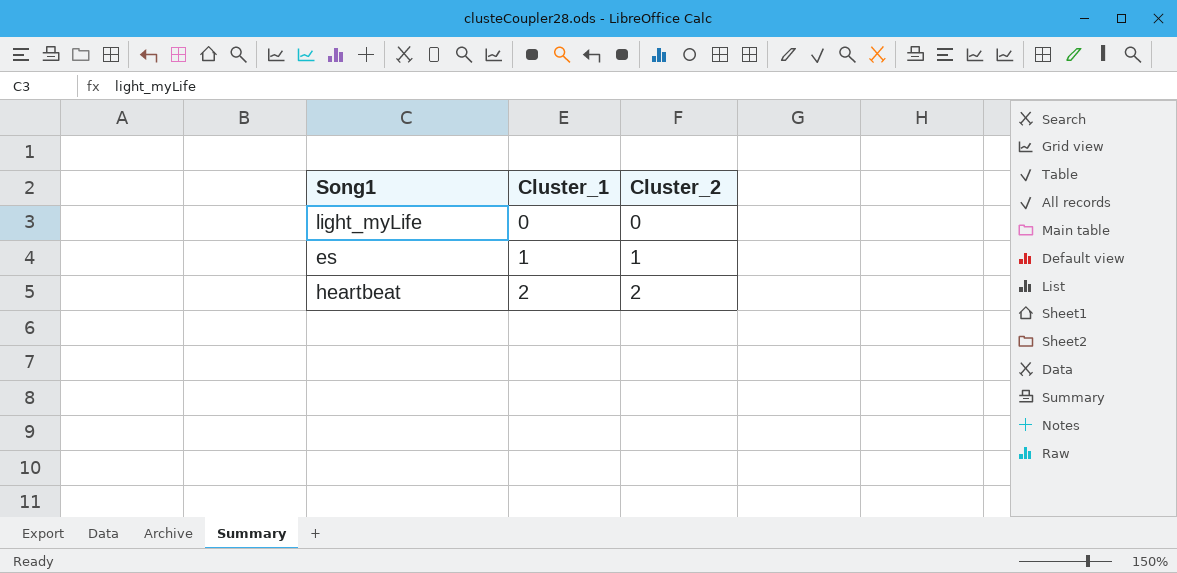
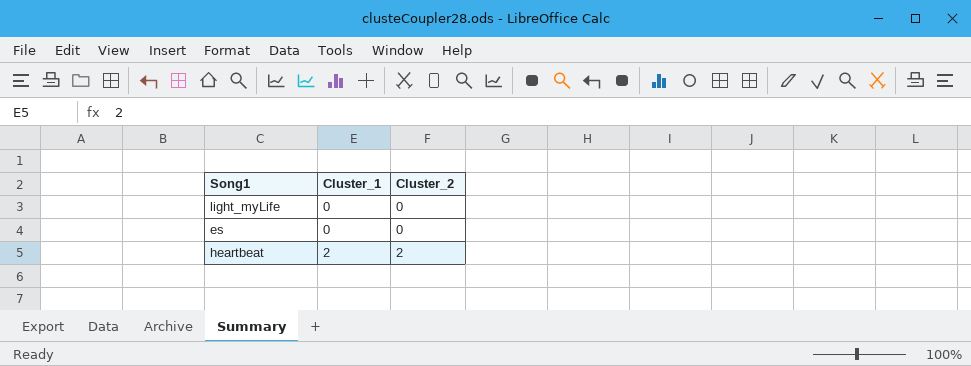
es | Cluster_1: 1 -> 0
es | Cluster_2: 1 -> 0

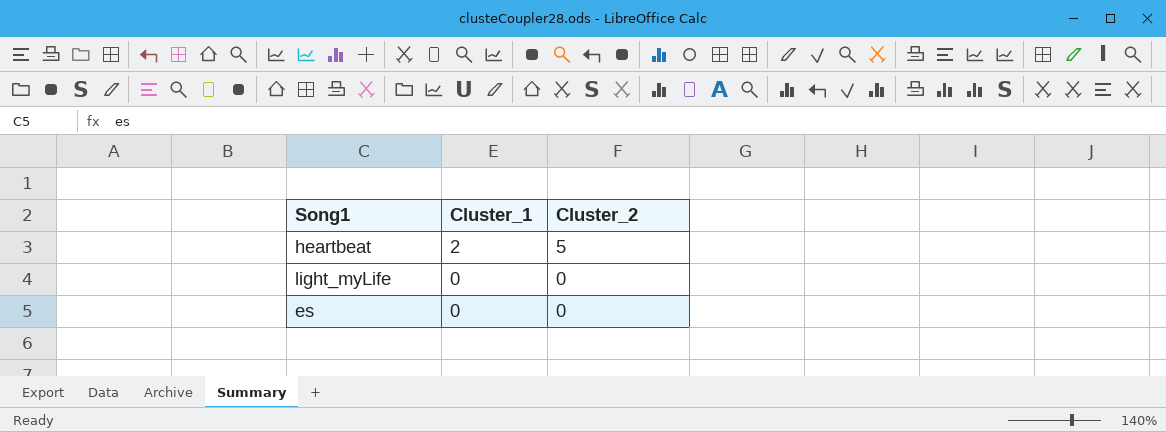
row order: Cluster_1 ascending -> Cluster_1 descending
heartbeat | Cluster_2: 2 -> 5

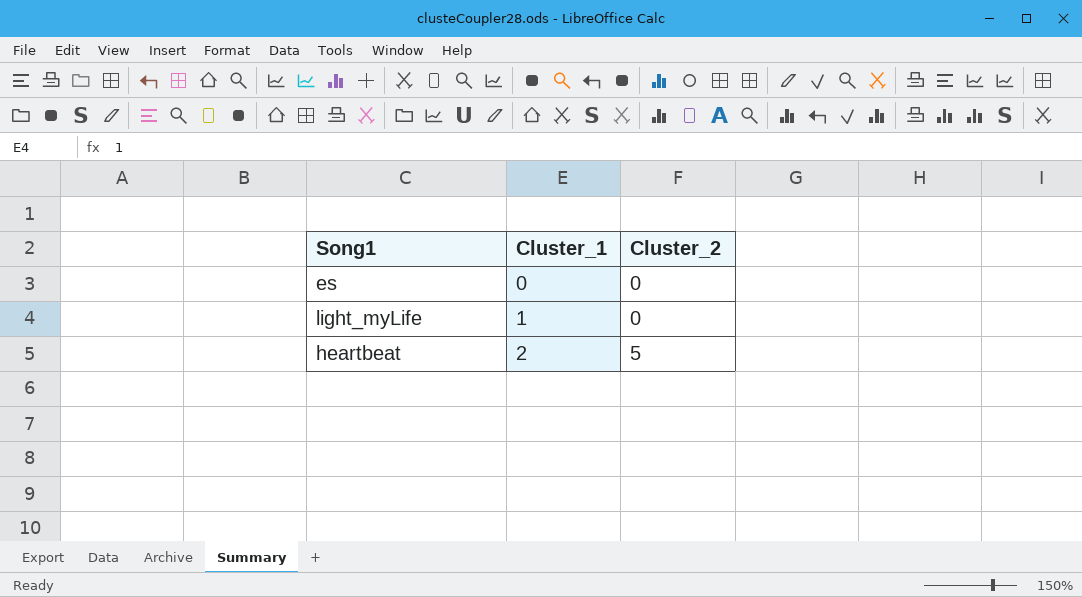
row order: Cluster_1 descending -> Cluster_1 ascending
light_myLife | Cluster_1: 0 -> 1

